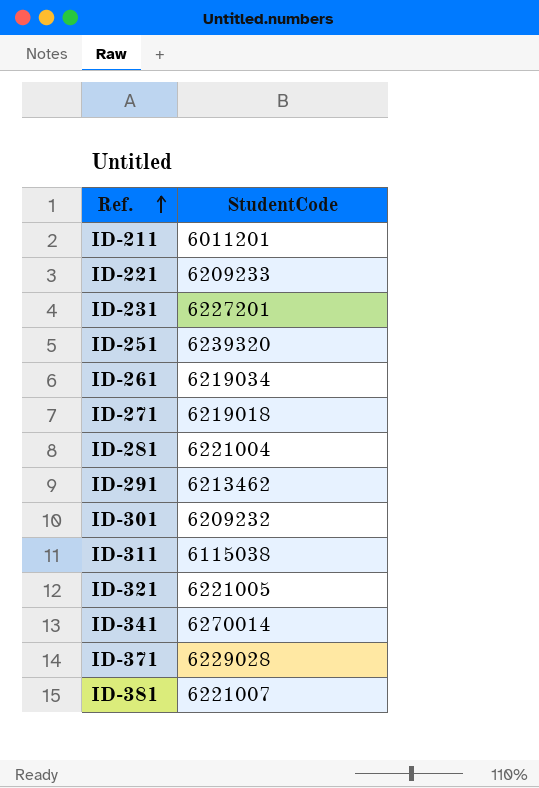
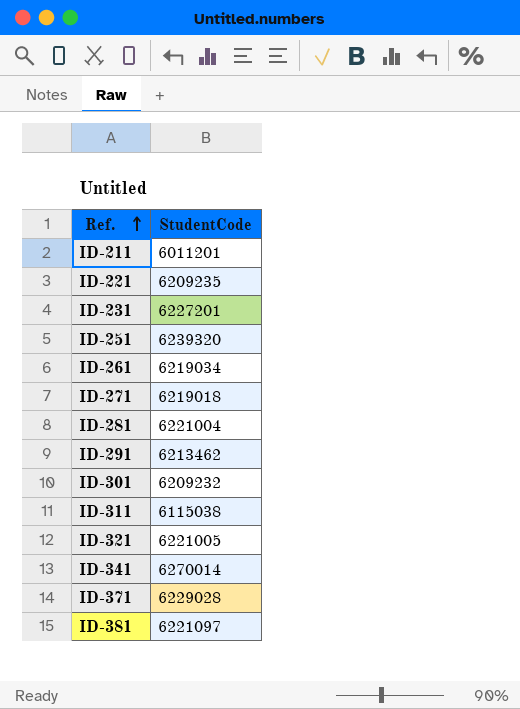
ID-221 | StudentCode: 6209233 -> 6209235
ID-381 | StudentCode: 6221007 -> 6221097

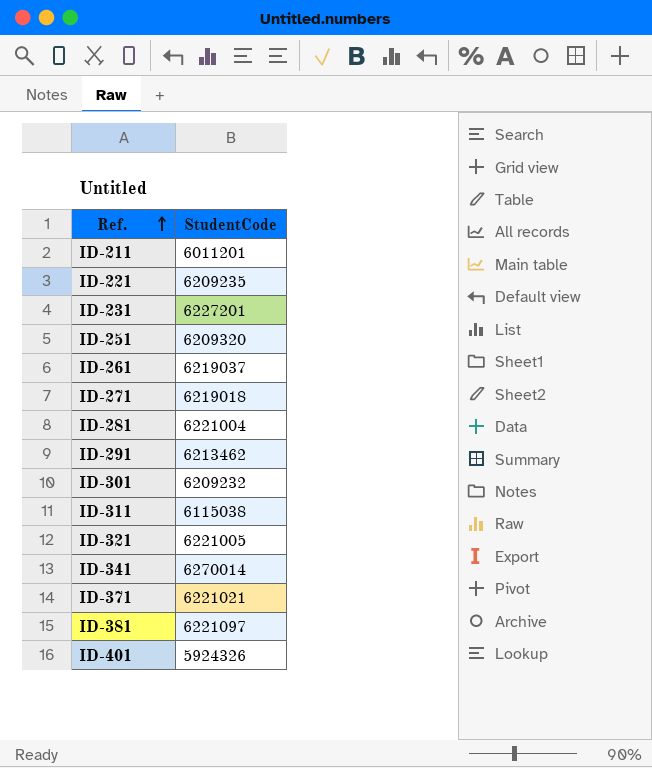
ID-251 | StudentCode: 6239320 -> 6209320
ID-261 | StudentCode: 6219034 -> 6219037
ID-371 | StudentCode: 6229028 -> 6221021
row ID-401: none -> 5924326

